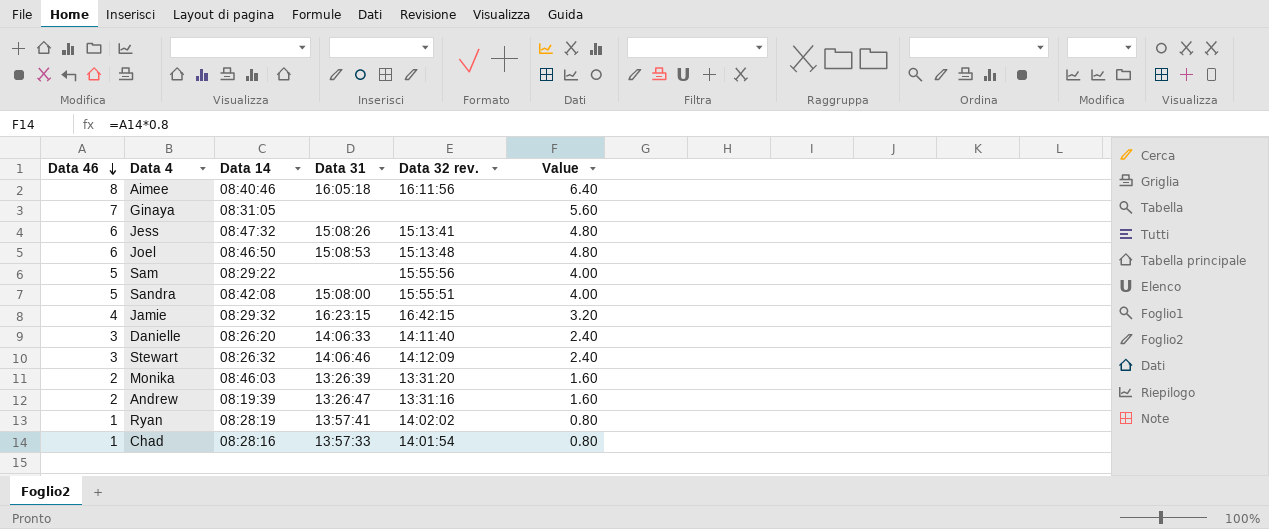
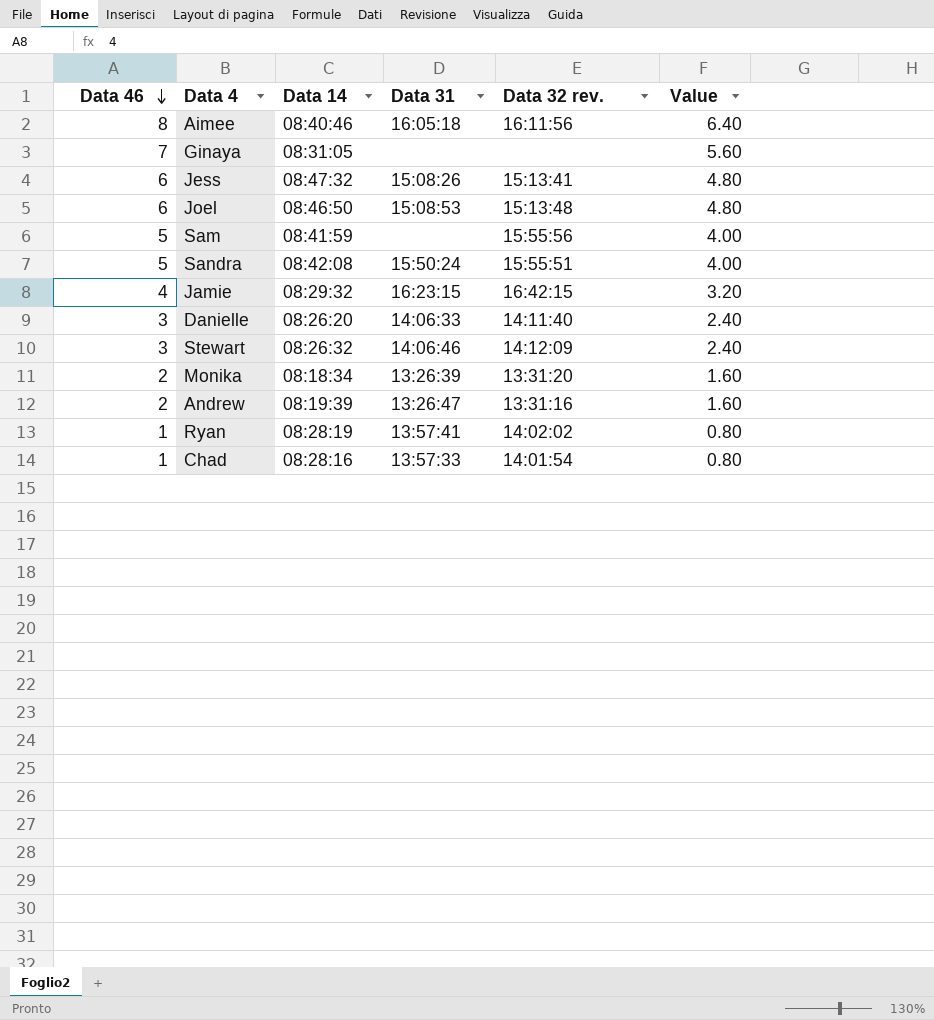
Sam | Data 14: 08:29:22 -> 08:41:59
Sandra | Data 31: 15:08:00 -> 15:50:24
Monika | Data 14: 08:46:03 -> 08:18:34

